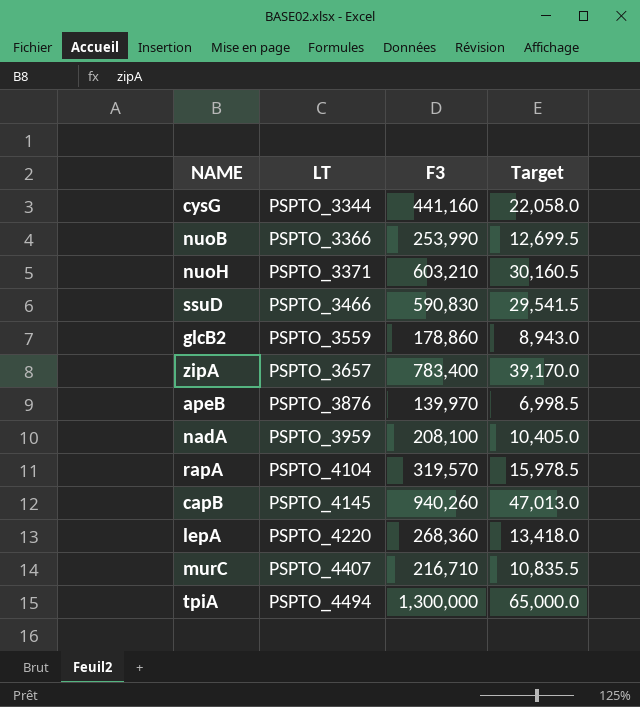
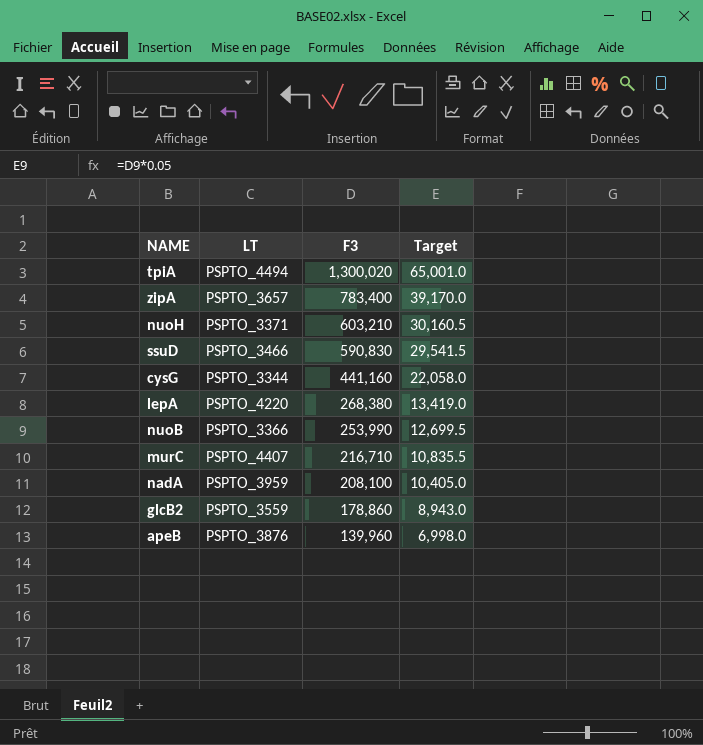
row order: LT ascending -> F3 descending
row rapA: PSPTO_4104 | 319,570 | 15,978.5 -> none
row capB: PSPTO_4145 | 940,260 | 47,013.0 -> none
tpiA | F3: 1,300,000 -> 1,300,020
tpiA | Target: 65,000.0 -> 65,001.0
lepA | F3: 268,360 -> 268,380
lepA | Target: 13,418.0 -> 13,419.0
apeB | F3: 139,970 -> 139,960
apeB | Target: 6,998.5 -> 6,998.0

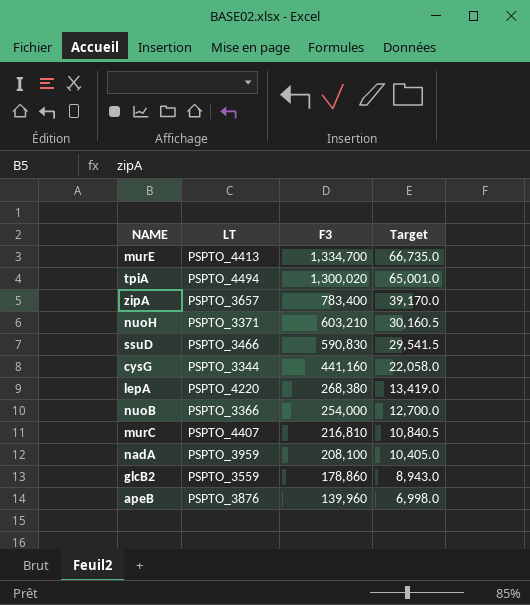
row murE: none -> PSPTO_4413 | 1,334,700 | 66,735.0
nuoB | F3: 253,990 -> 254,000
nuoB | Target: 12,699.5 -> 12,700.0
murC | F3: 216,710 -> 216,810
murC | Target: 10,835.5 -> 10,840.5

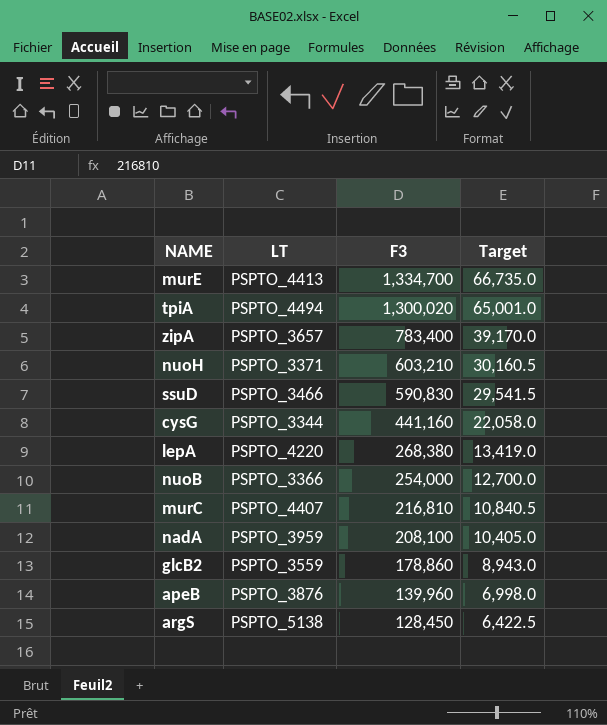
row argS: none -> PSPTO_5138 | 128,450 | 6,422.5

